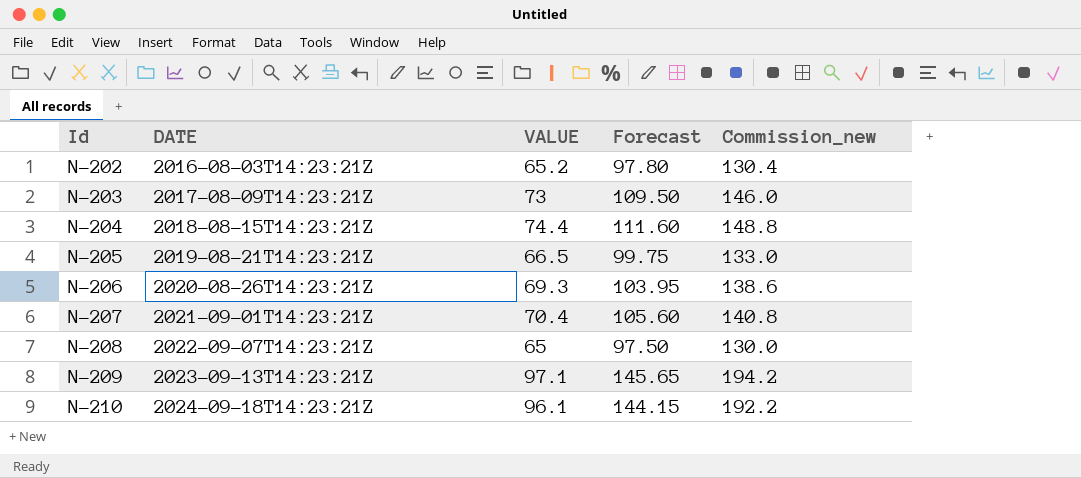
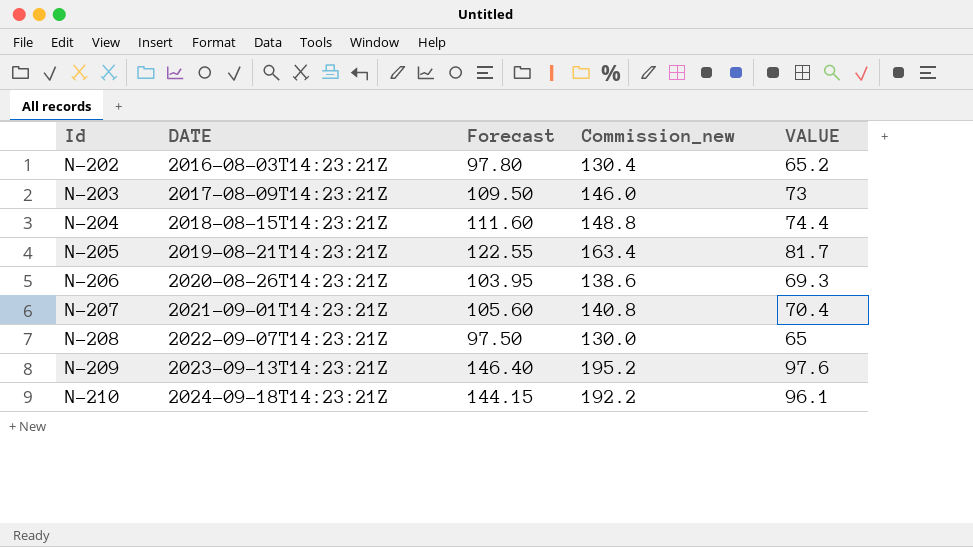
column VALUE | position: 3 -> 5
N-205 | Forecast: 99.75 -> 122.55
N-205 | Commission_new: 133.0 -> 163.4
N-205 | VALUE: 66.5 -> 81.7
N-209 | Forecast: 145.65 -> 146.40
N-209 | Commission_new: 194.2 -> 195.2
N-209 | VALUE: 97.1 -> 97.6

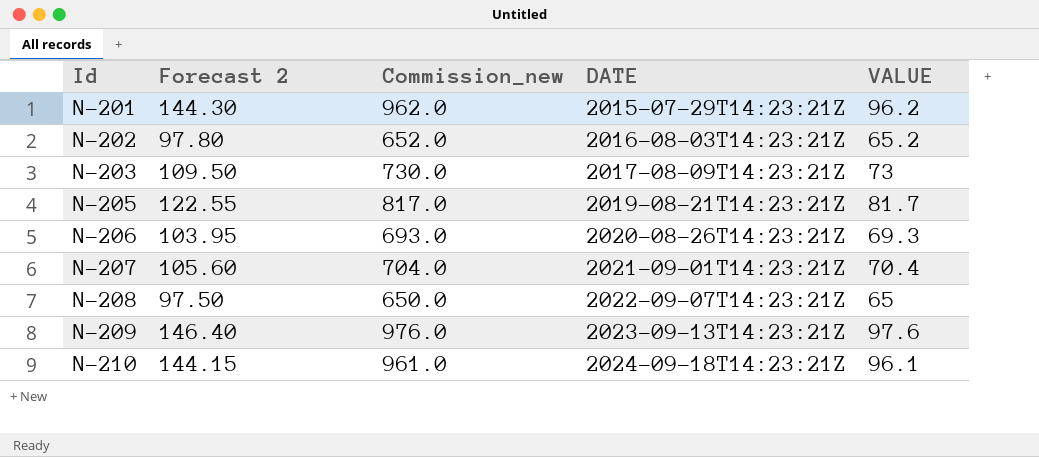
column name: Forecast -> Forecast 2
column Commission_new | formula: [VALUE] * 2 -> [VALUE] * 10
column DATE | position: 2 -> 4
row N-204: 2018-08-15T14:23:21Z | 111.60 | 148.8 | 74.4 -> none
row N-201: none -> 144.30 | 962.0 | 2015-07-29T14:23:21Z | 96.2

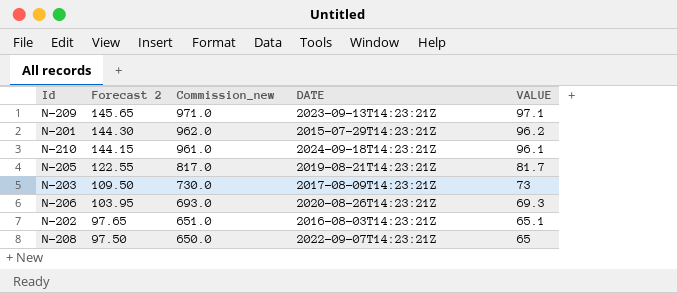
row order: Id ascending -> Forecast 2 descending
row N-207: 105.60 | 704.0 | 2021-09-01T14:23:21Z | 70.4 -> none
N-209 | Forecast 2: 146.40 -> 145.65
N-209 | Commission_new: 976.0 -> 971.0
N-209 | VALUE: 97.6 -> 97.1
N-202 | Forecast 2: 97.80 -> 97.65
N-202 | Commission_new: 652.0 -> 651.0
N-202 | VALUE: 65.2 -> 65.1

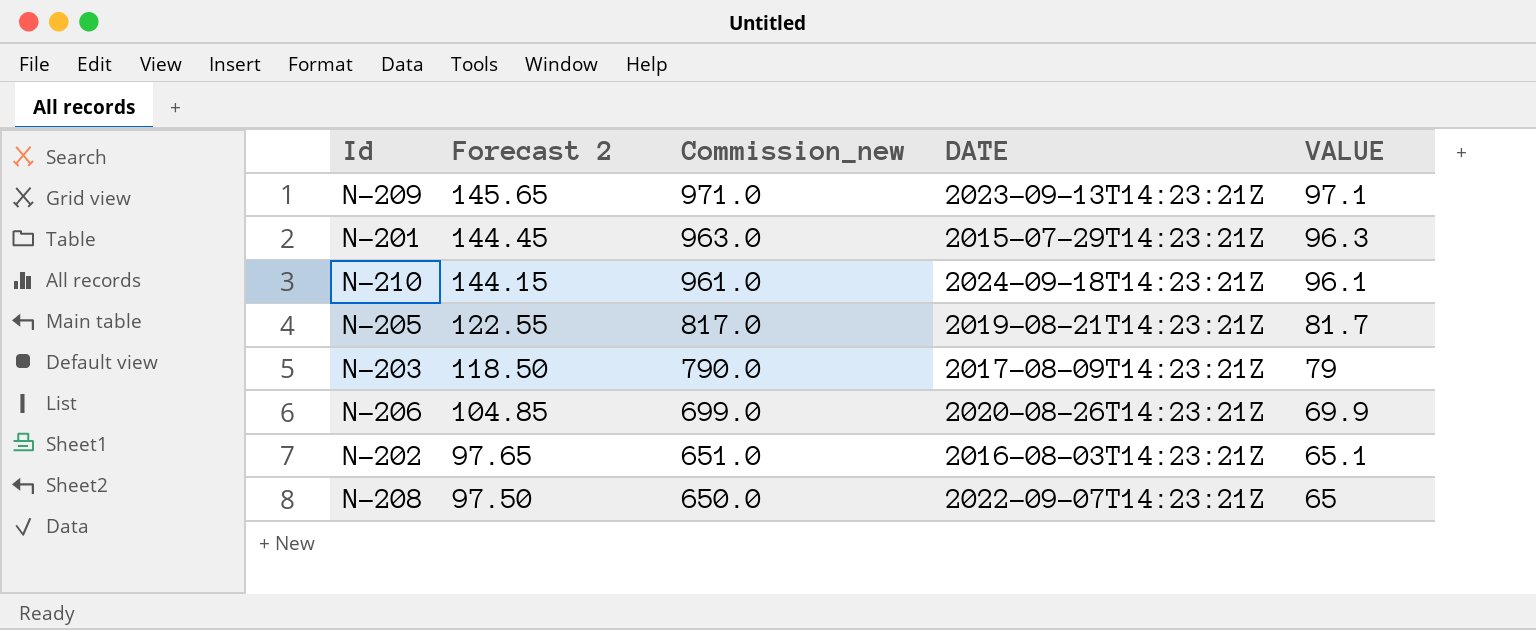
N-201 | Forecast 2: 144.30 -> 144.45
N-201 | Commission_new: 962.0 -> 963.0
N-201 | VALUE: 96.2 -> 96.3
N-203 | Forecast 2: 109.50 -> 118.50
N-203 | Commission_new: 730.0 -> 790.0
N-203 | VALUE: 73 -> 79
N-206 | Forecast 2: 103.95 -> 104.85
N-206 | Commission_new: 693.0 -> 699.0
N-206 | VALUE: 69.3 -> 69.9

